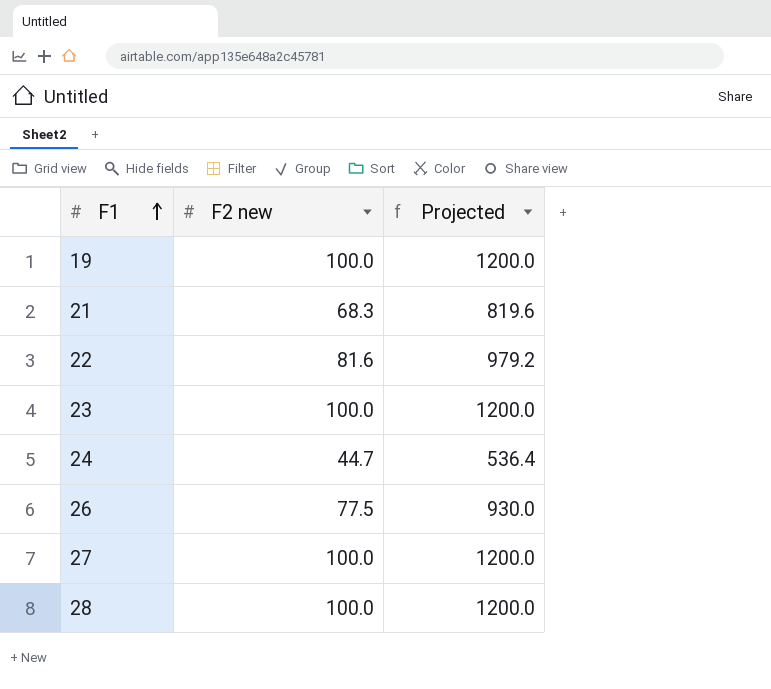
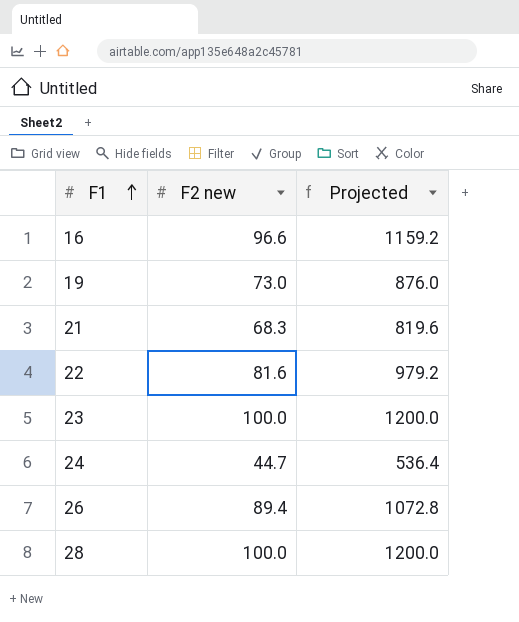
row 27: 100.0 | 1200.0 -> none
row 16: none -> 96.6 | 1159.2
19 | F2 new: 100.0 -> 73.0
19 | Projected: 1200.0 -> 876.0
26 | F2 new: 77.5 -> 89.4
26 | Projected: 930.0 -> 1072.8

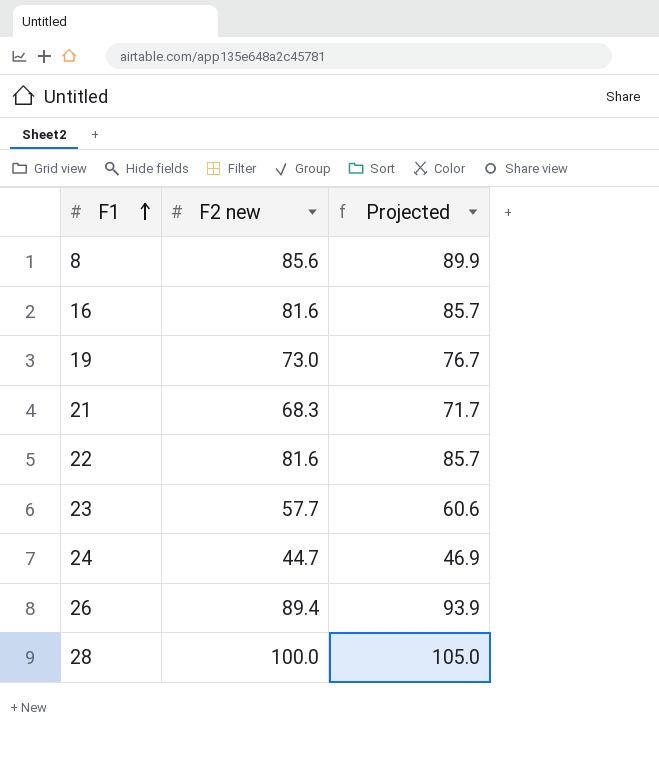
column Projected | formula: [F2 new] * 12 -> [F2 new] * 1.05
row 8: none -> 85.6 | 89.9
16 | F2 new: 96.6 -> 81.6
23 | F2 new: 100.0 -> 57.7

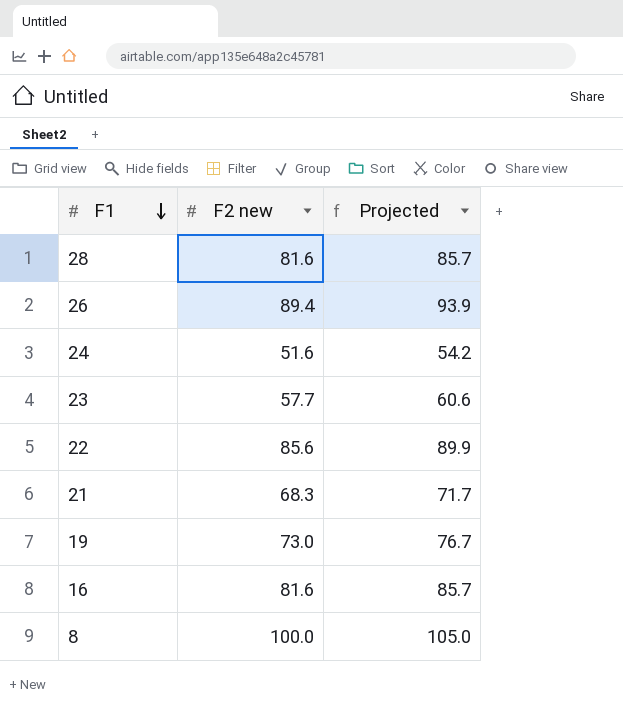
row order: F1 ascending -> F1 descending
28 | F2 new: 100.0 -> 81.6
28 | Projected: 105.0 -> 85.7
24 | F2 new: 44.7 -> 51.6
24 | Projected: 46.9 -> 54.2
22 | F2 new: 81.6 -> 85.6
22 | Projected: 85.7 -> 89.9
8 | F2 new: 85.6 -> 100.0
8 | Projected: 89.9 -> 105.0

